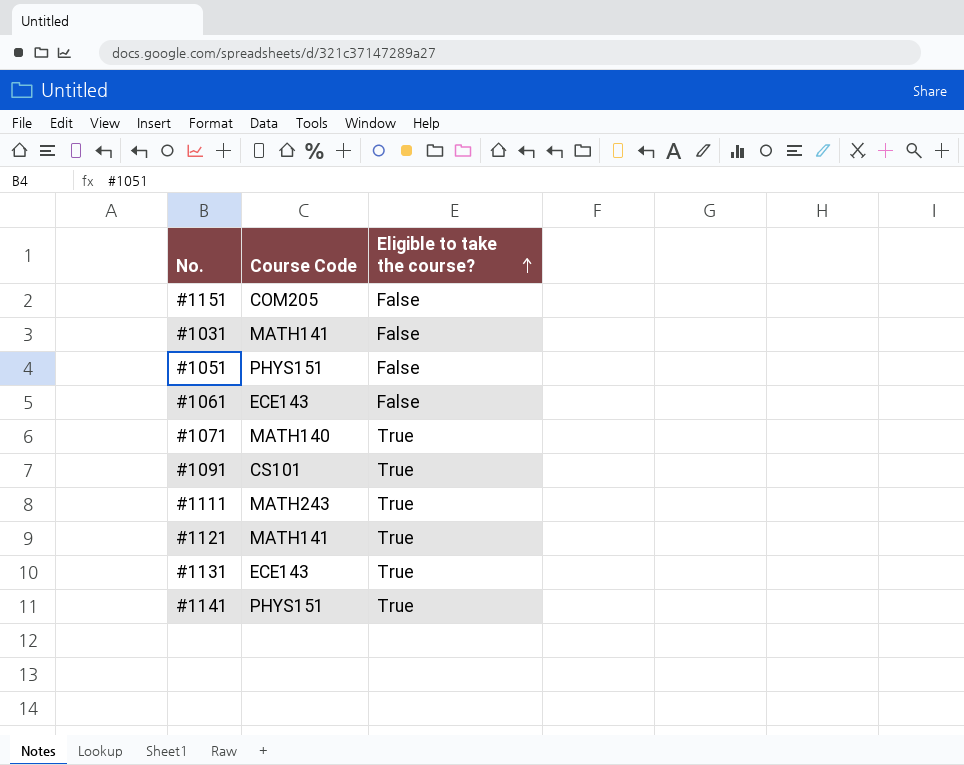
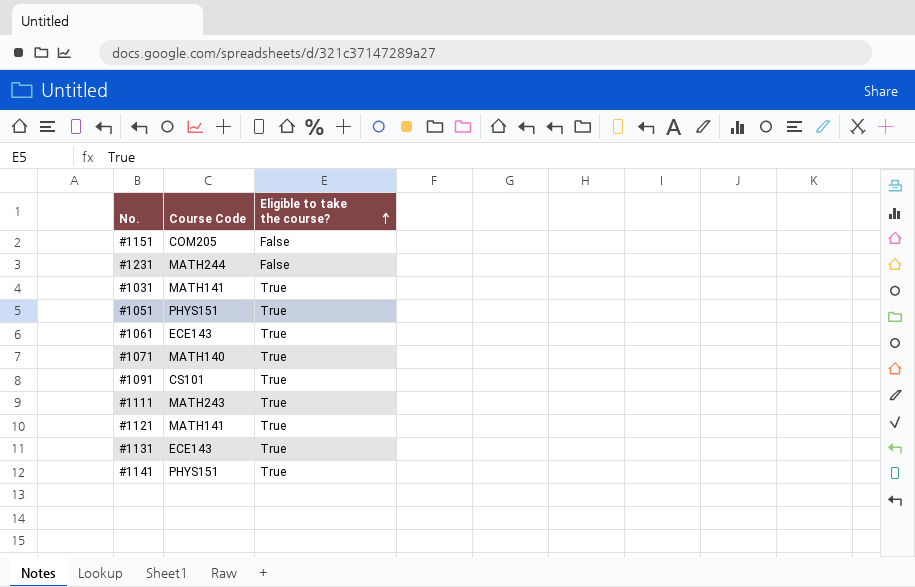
row #1231: none -> MATH244 | False
#1031 | Eligible to take the course?: False -> True
#1051 | Eligible to take the course?: False -> True
#1061 | Eligible to take the course?: False -> True

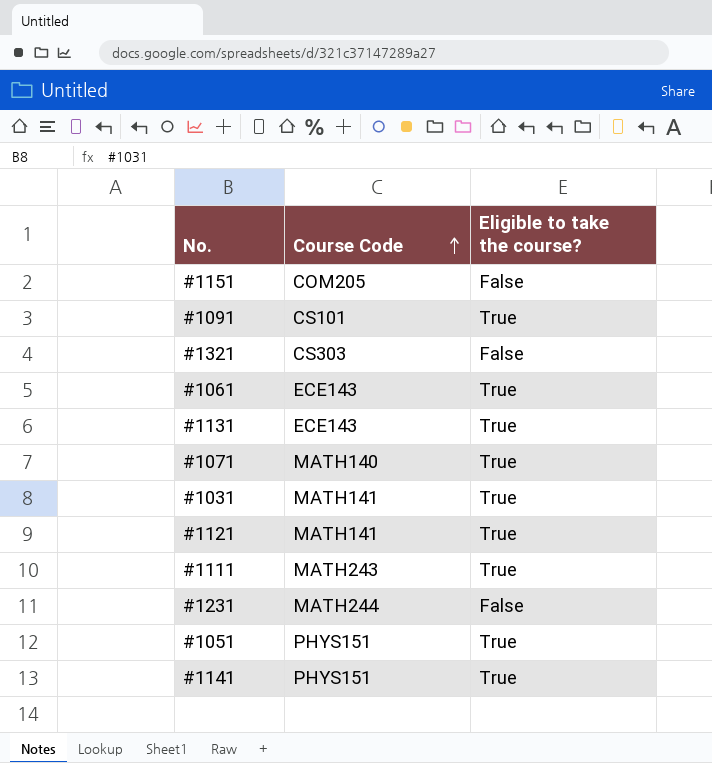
row order: Eligible to take the course? ascending -> Course Code ascending
row #1321: none -> CS303 | False

